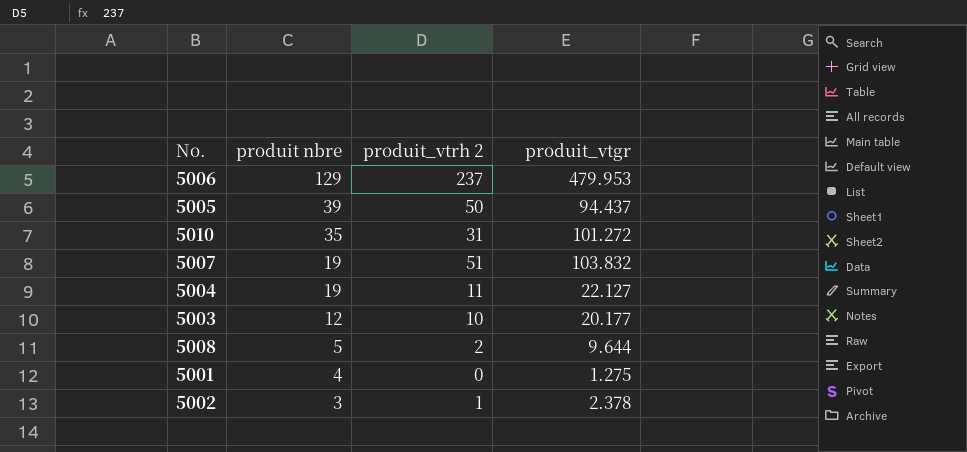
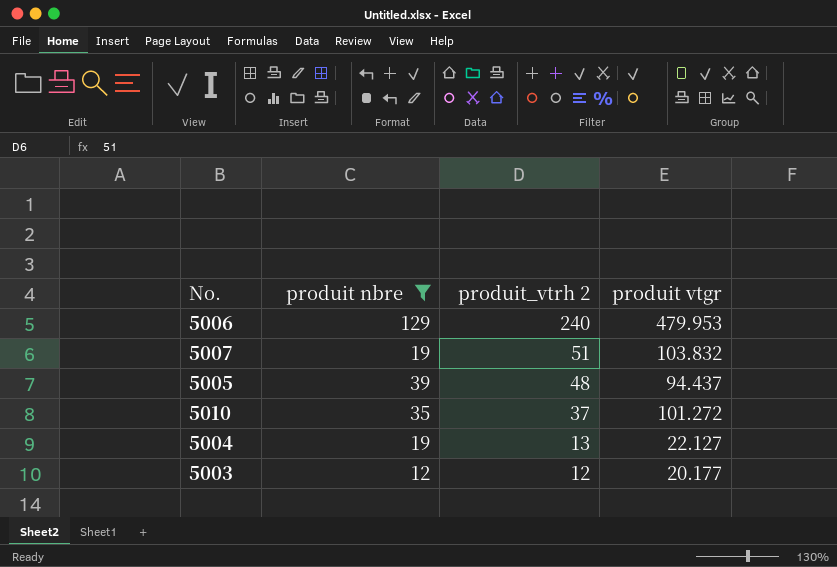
filter: none -> produit nbre >= 12
row order: produit nbre descending -> produit_vtrh 2 descending
column name: produit_vtgr -> produit vtgr
5006 | produit_vtrh 2: 237 -> 240
5005 | produit_vtrh 2: 50 -> 48
5010 | produit_vtrh 2: 31 -> 37
5004 | produit_vtrh 2: 11 -> 13
5003 | produit_vtrh 2: 10 -> 12

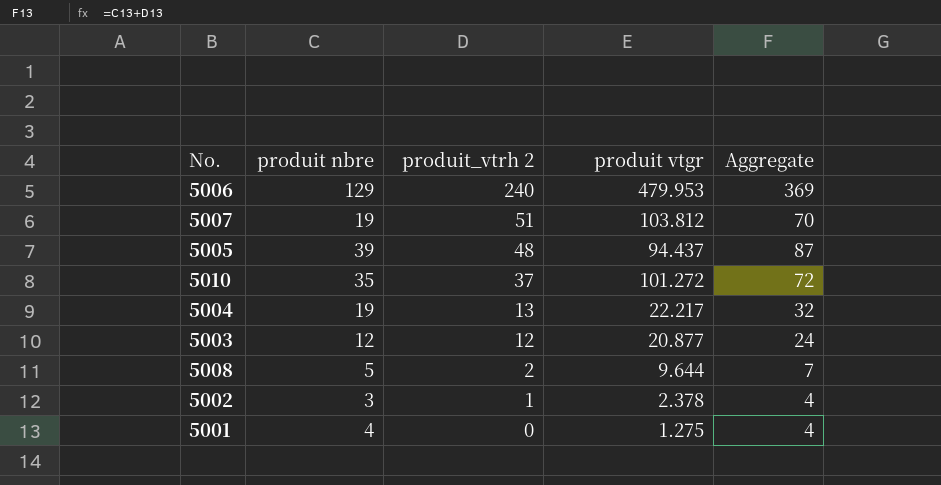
filter: produit nbre >= 12 -> none
column Aggregate | formula: none -> [produit nbre] + [produit_vtrh 2]
5007 | produit vtgr: 103.832 -> 103.812
5004 | produit vtgr: 22.127 -> 22.217
5003 | produit vtgr: 20.177 -> 20.877

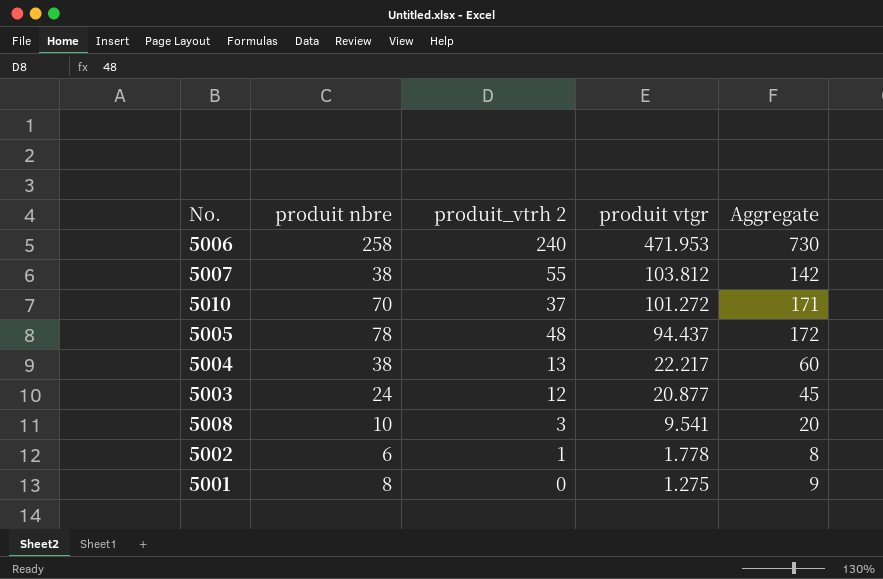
row order: produit_vtrh 2 descending -> produit vtgr descending
column Aggregate | formula: [produit nbre] + [produit_vtrh 2] -> [produit nbre] + [produit vtgr]
5006 | produit nbre: 129 -> 258
5006 | produit vtgr: 479.953 -> 471.953
5007 | produit nbre: 19 -> 38
5007 | produit_vtrh 2: 51 -> 55
5010 | produit nbre: 35 -> 70
5005 | produit nbre: 39 -> 78
5004 | produit nbre: 19 -> 38
5003 | produit nbre: 12 -> 24
5008 | produit nbre: 5 -> 10
5008 | produit_vtrh 2: 2 -> 3
5008 | produit vtgr: 9.644 -> 9.541
5002 | produit nbre: 3 -> 6
5002 | produit vtgr: 2.378 -> 1.778
5001 | produit nbre: 4 -> 8

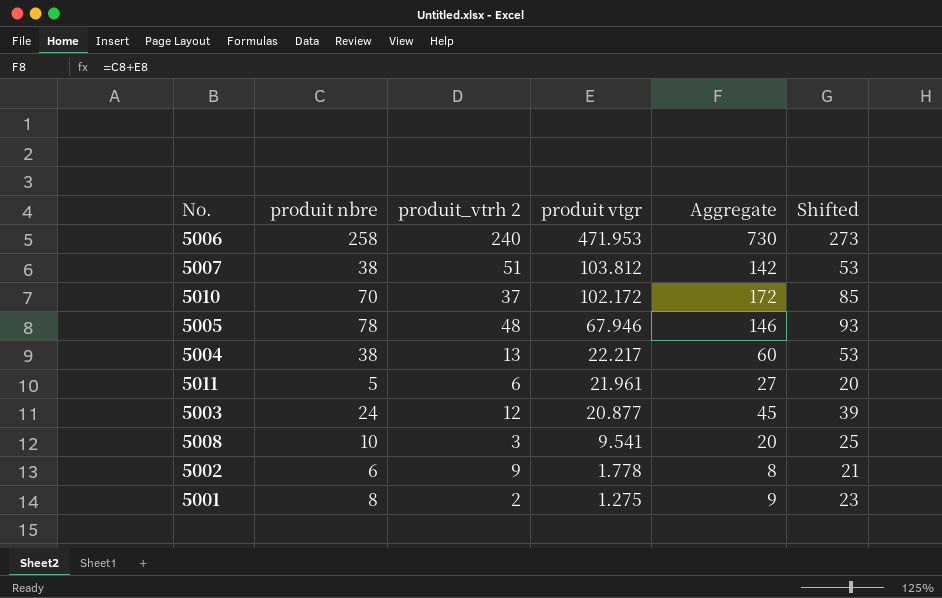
column Shifted | formula: none -> [produit nbre] + 15
5007 | produit_vtrh 2: 55 -> 51
5010 | produit vtgr: 101.272 -> 102.172
5010 | Aggregate: 171 -> 172
5005 | produit vtgr: 94.437 -> 67.946
5005 | Aggregate: 172 -> 146
row 5011: none -> 5 | 6 | 21.961 | 27 | 20
5002 | produit_vtrh 2: 1 -> 9
5001 | produit_vtrh 2: 0 -> 2

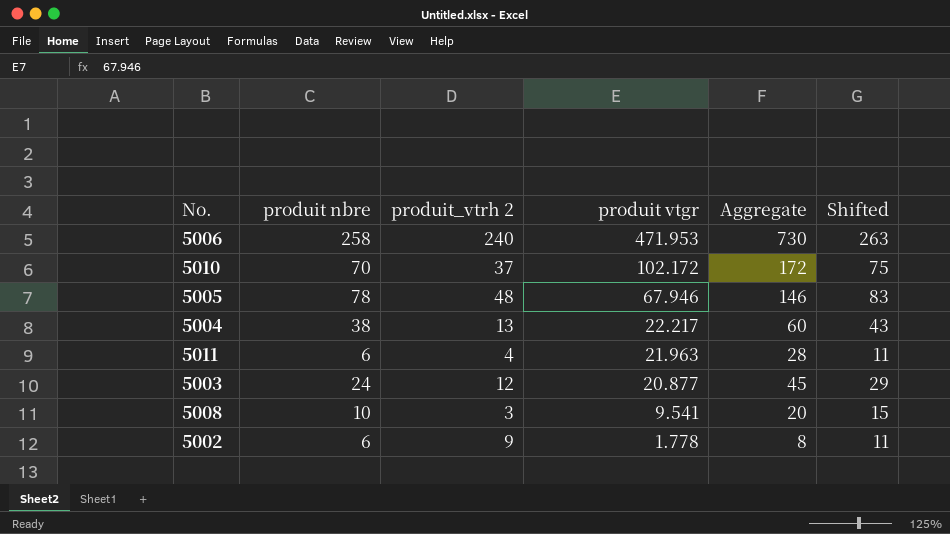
column Shifted | formula: [produit nbre] + 15 -> [produit nbre] + 5
row 5007: 38 | 51 | 103.812 | 142 | 53 -> none
row 5001: 8 | 2 | 1.275 | 9 | 23 -> none
5011 | produit nbre: 5 -> 6
5011 | produit_vtrh 2: 6 -> 4
5011 | produit vtgr: 21.961 -> 21.963
5011 | Aggregate: 27 -> 28

